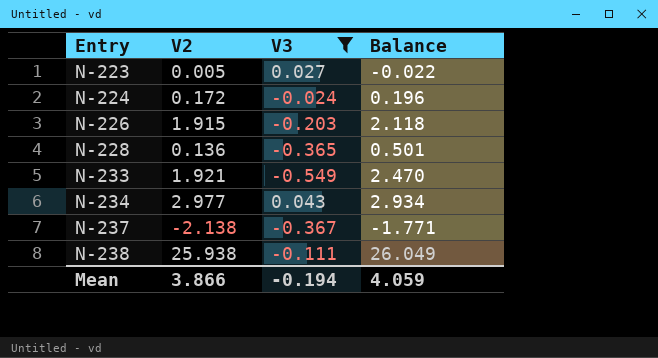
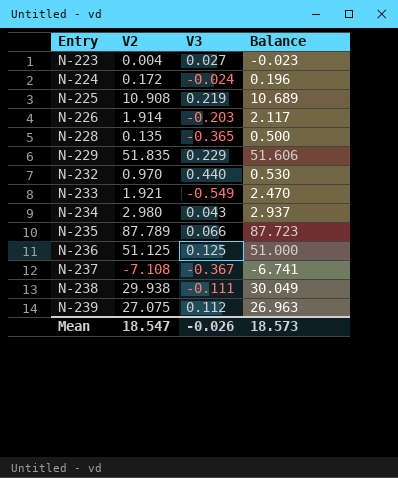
filter: V3 <= 0.043 -> none
N-223 | V2: 0.005 -> 0.004
N-223 | Balance: -0.022 -> -0.023
N-226 | V2: 1.915 -> 1.914
N-226 | Balance: 2.118 -> 2.117
N-228 | V2: 0.136 -> 0.135
N-228 | Balance: 0.501 -> 0.500
N-234 | V2: 2.977 -> 2.980
N-234 | Balance: 2.934 -> 2.937
N-237 | V2: -2.138 -> -7.108
N-237 | Balance: -1.771 -> -6.741
N-238 | V2: 25.938 -> 29.938
N-238 | Balance: 26.049 -> 30.049
Mean | V2: 3.866 -> 18.547
Mean | V3: -0.194 -> -0.026
Mean | Balance: 4.059 -> 18.573

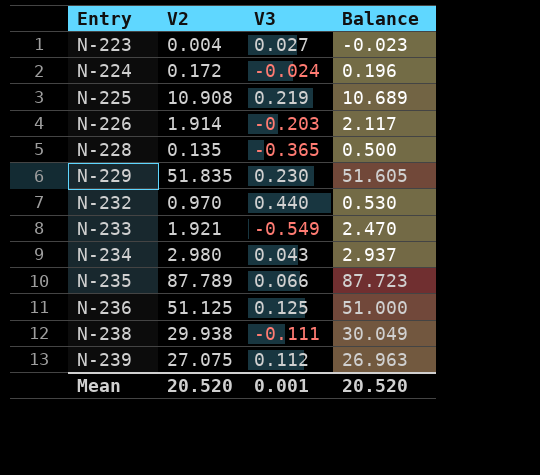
row N-237: -7.108 | -0.367 | -6.741 -> none
N-229 | V3: 0.229 -> 0.230
N-229 | Balance: 51.606 -> 51.605
Mean | V2: 18.547 -> 20.520
Mean | V3: -0.026 -> 0.001
Mean | Balance: 18.573 -> 20.520

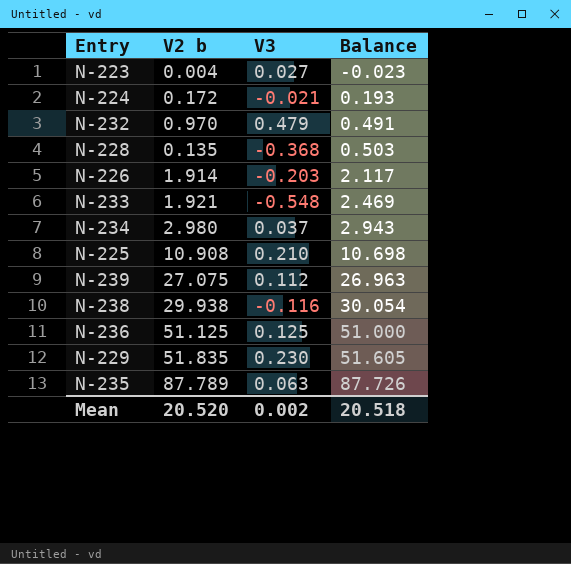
row order: Entry ascending -> Balance ascending
column name: V2 -> V2 b
N-224 | V3: -0.024 -> -0.021
N-224 | Balance: 0.196 -> 0.193
N-232 | V3: 0.440 -> 0.479
N-232 | Balance: 0.530 -> 0.491
N-228 | V3: -0.365 -> -0.368
N-228 | Balance: 0.500 -> 0.503
N-233 | V3: -0.549 -> -0.548
N-233 | Balance: 2.470 -> 2.469
N-234 | V3: 0.043 -> 0.037
N-234 | Balance: 2.937 -> 2.943
N-225 | V3: 0.219 -> 0.210
N-225 | Balance: 10.689 -> 10.698
N-238 | V3: -0.111 -> -0.116
N-238 | Balance: 30.049 -> 30.054
N-235 | V3: 0.066 -> 0.063
N-235 | Balance: 87.723 -> 87.726
Mean | V3: 0.001 -> 0.002
Mean | Balance: 20.520 -> 20.518

